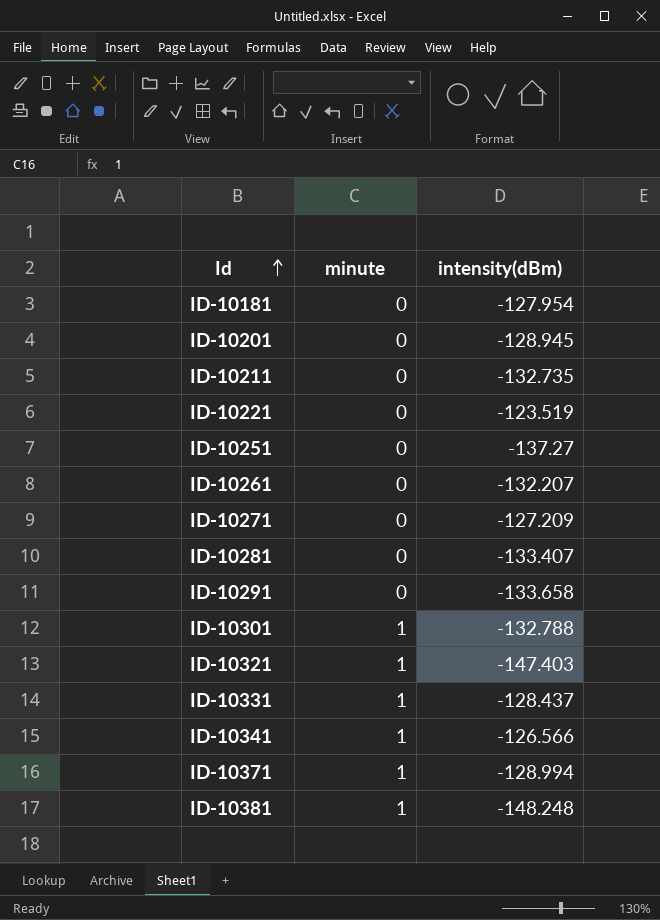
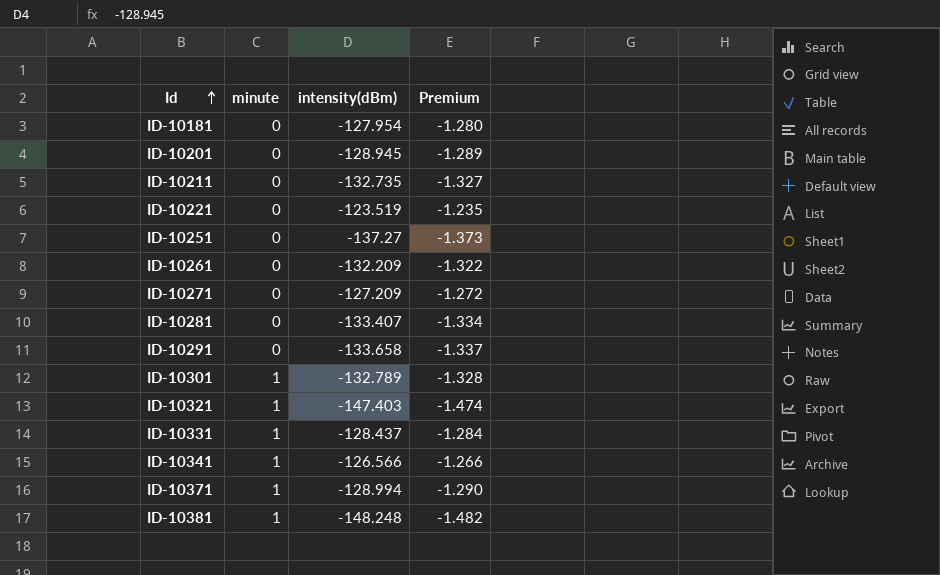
column Premium | formula: none -> [intensity(dBm)] * 0.01
ID-10261 | intensity(dBm): -132.207 -> -132.209
ID-10301 | intensity(dBm): -132.788 -> -132.789

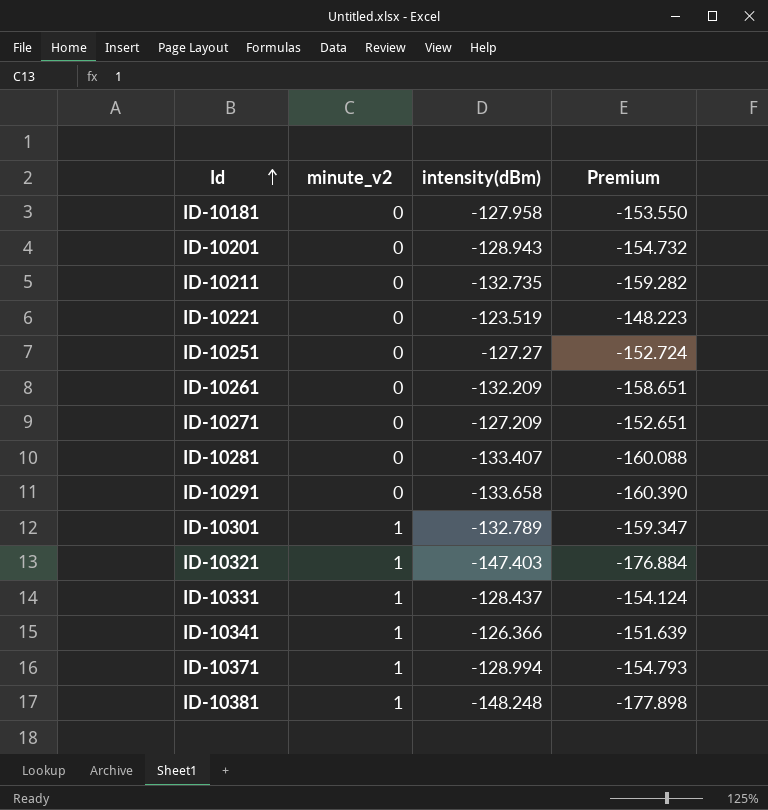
column name: minute -> minute_v2
column Premium | formula: [intensity(dBm)] * 0.01 -> [intensity(dBm)] * 1.2
ID-10181 | intensity(dBm): -127.954 -> -127.958
ID-10201 | intensity(dBm): -128.945 -> -128.943
ID-10251 | intensity(dBm): -137.27 -> -127.27
ID-10341 | intensity(dBm): -126.566 -> -126.366

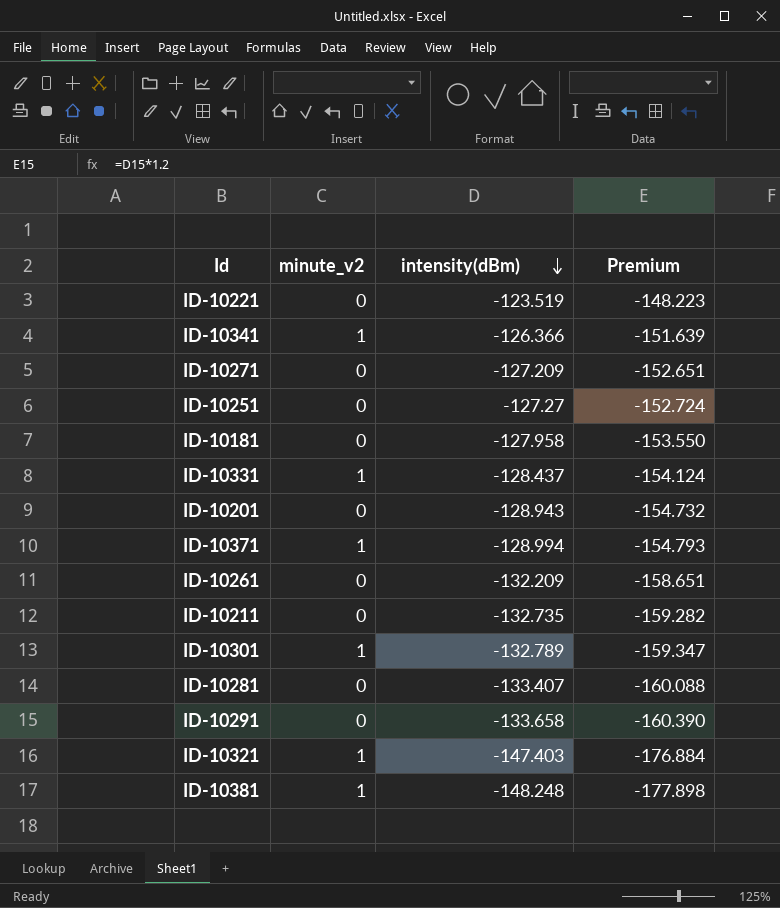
row order: Id ascending -> intensity(dBm) descending

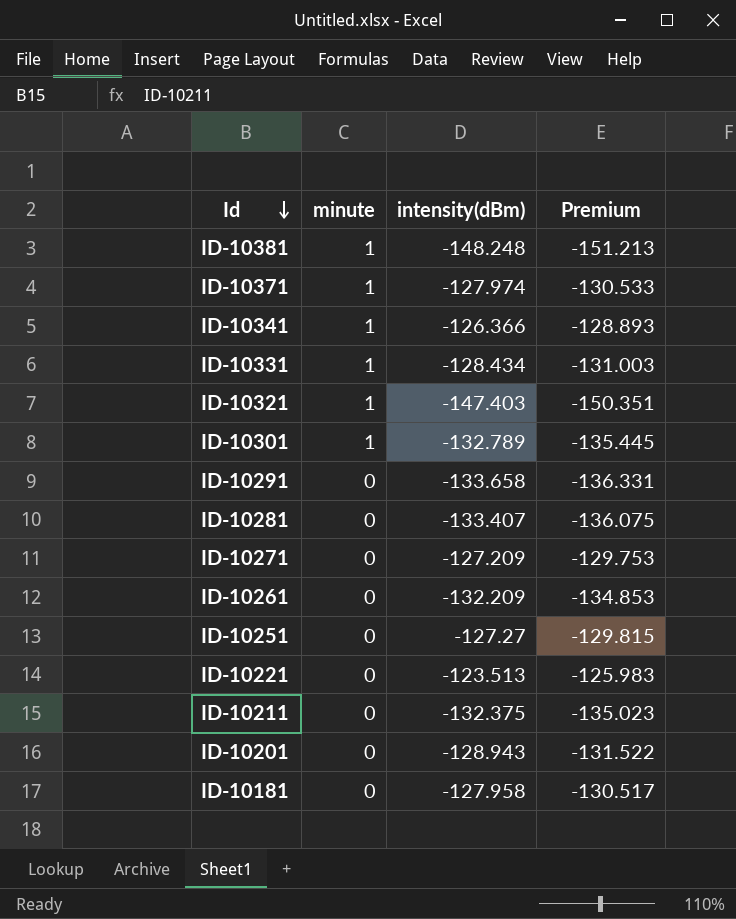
row order: intensity(dBm) descending -> Id descending
column name: minute_v2 -> minute
column Premium | formula: [intensity(dBm)] * 1.2 -> [intensity(dBm)] * 1.02
ID-10371 | intensity(dBm): -128.994 -> -127.974
ID-10331 | intensity(dBm): -128.437 -> -128.434
ID-10221 | intensity(dBm): -123.519 -> -123.513
ID-10211 | intensity(dBm): -132.735 -> -132.375

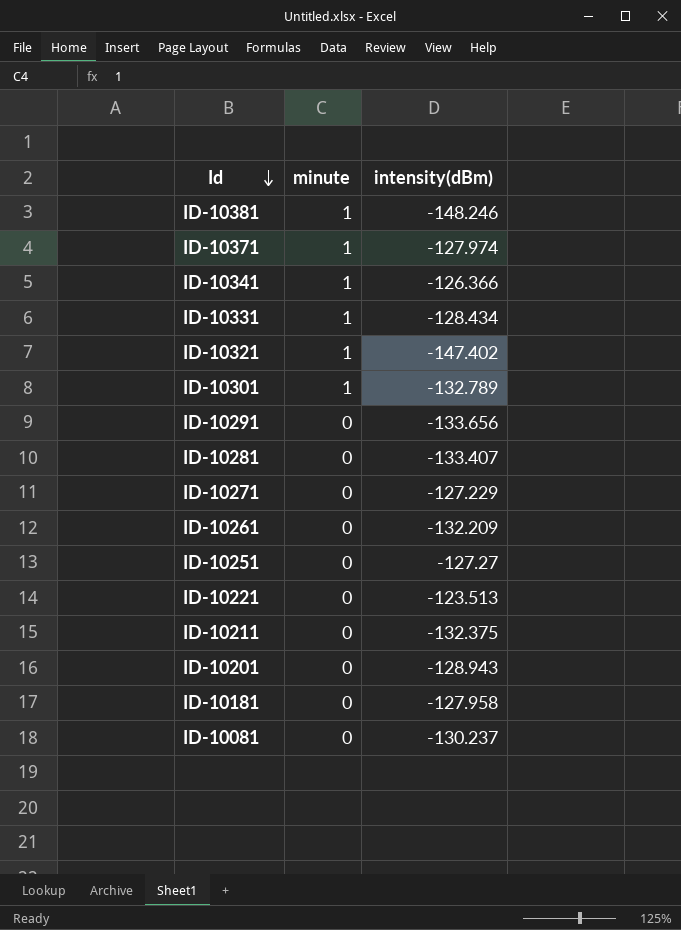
column Premium | formula: [intensity(dBm)] * 1.02 -> none
ID-10381 | intensity(dBm): -148.248 -> -148.246
ID-10321 | intensity(dBm): -147.403 -> -147.402
ID-10291 | intensity(dBm): -133.658 -> -133.656
ID-10271 | intensity(dBm): -127.209 -> -127.229
row ID-10081: none -> 0 | -130.237

